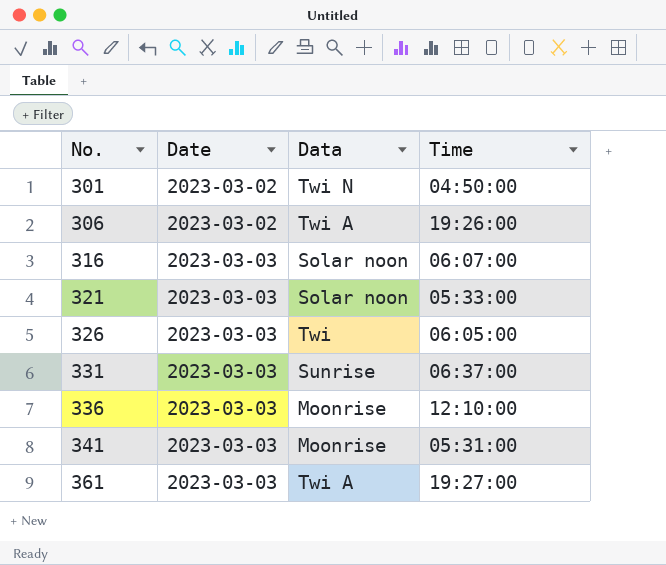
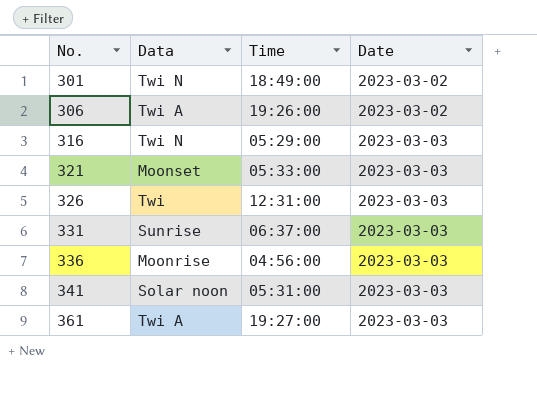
column Date | position: 2 -> 4
301 | Time: 04:50:00 -> 18:49:00
316 | Data: Solar noon -> Twi N
316 | Time: 06:07:00 -> 05:29:00
321 | Data: Solar noon -> Moonset
326 | Time: 06:05:00 -> 12:31:00
336 | Time: 12:10:00 -> 04:56:00
341 | Data: Moonrise -> Solar noon

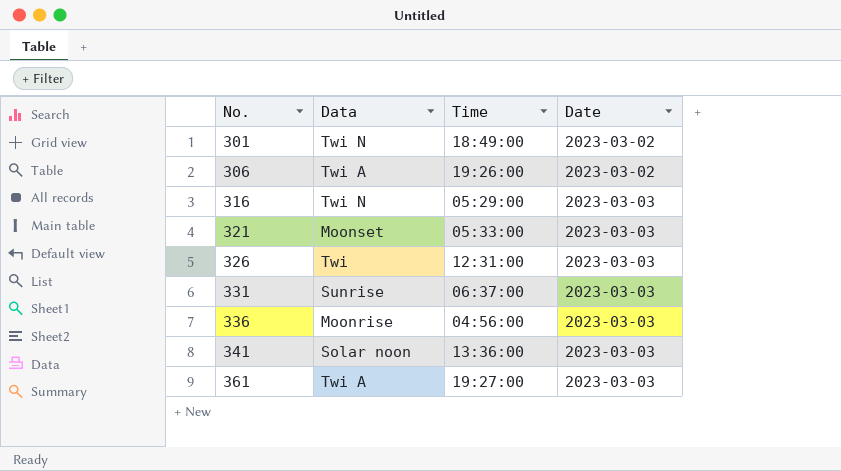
341 | Time: 05:31:00 -> 13:36:00

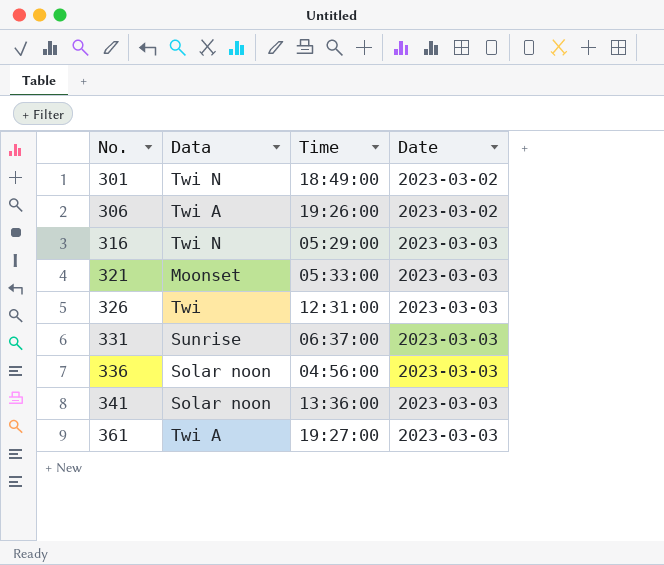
336 | Data: Moonrise -> Solar noon

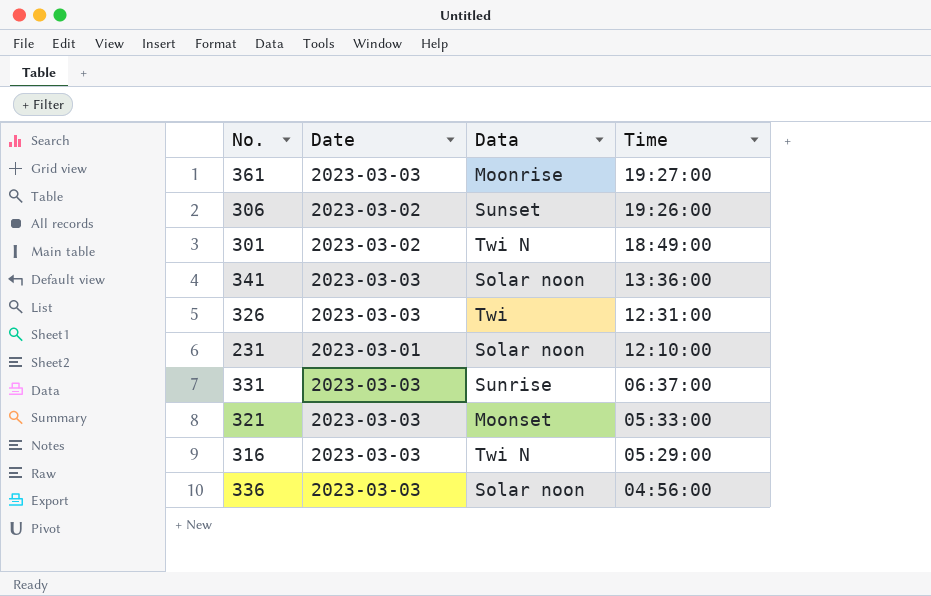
row order: No. ascending -> Time descending
column Date | position: 4 -> 2
361 | Data: Twi A -> Moonrise
306 | Data: Twi A -> Sunset
row 231: none -> 2023-03-01 | Solar noon | 12:10:00

